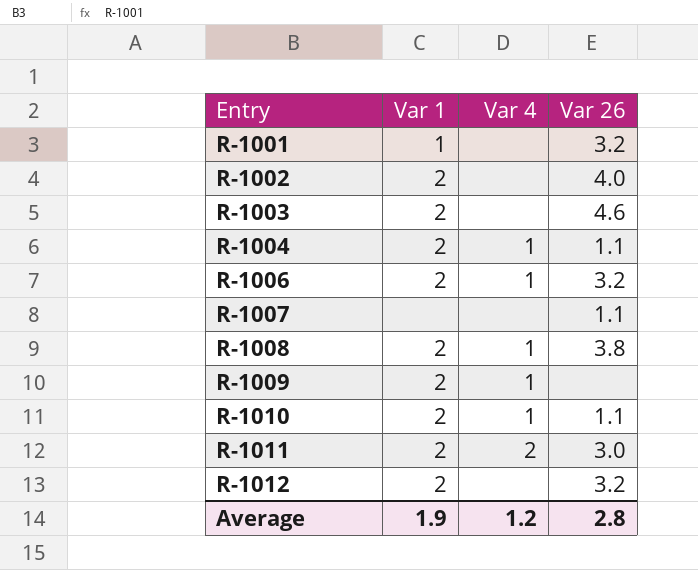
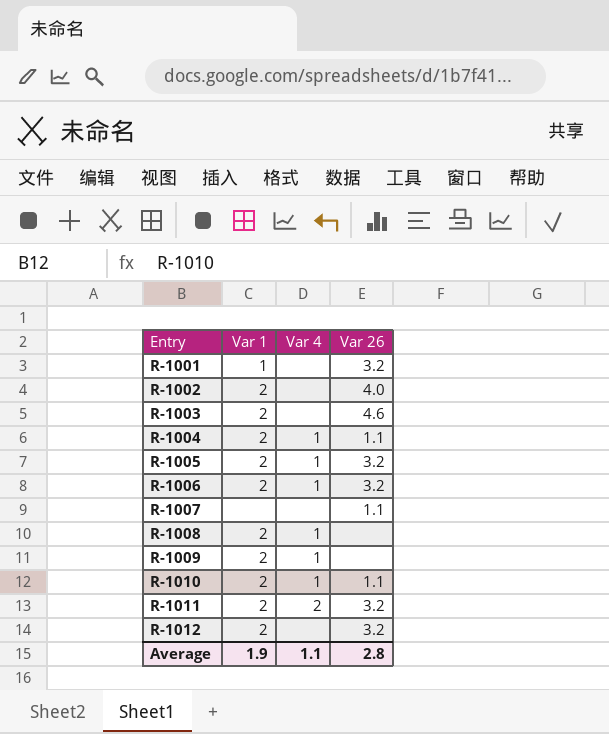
row R-1005: none -> 2 | 1 | 3.2
R-1008 | Var 26: 3.8 -> none
R-1011 | Var 26: 3.0 -> 3.2
Average | Var 4: 1.2 -> 1.1

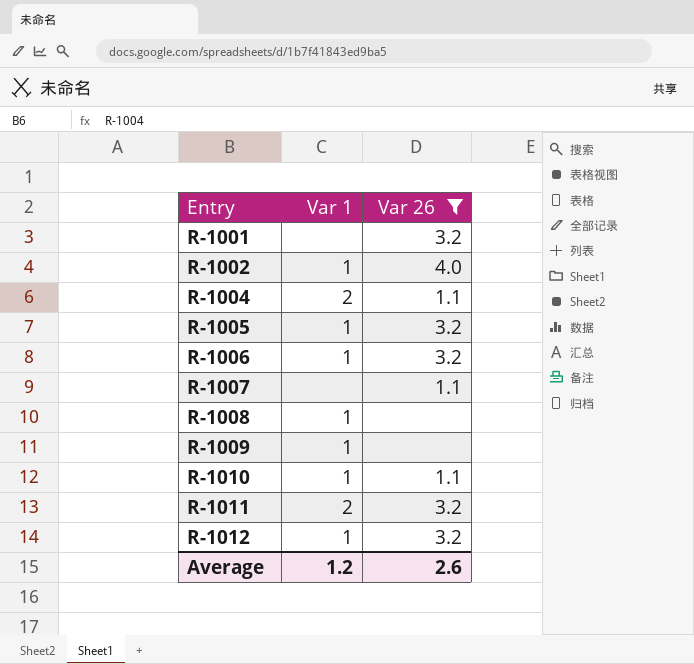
filter: none -> Var 26 != 4.6
column Var 4 | position: 3 -> none
R-1001 | Var 1: 1 -> none
R-1002 | Var 1: 2 -> 1
R-1005 | Var 1: 2 -> 1
R-1006 | Var 1: 2 -> 1
R-1008 | Var 1: 2 -> 1
R-1009 | Var 1: 2 -> 1
R-1010 | Var 1: 2 -> 1
R-1012 | Var 1: 2 -> 1
Average | Var 1: 1.9 -> 1.2
Average | Var 26: 2.8 -> 2.6

